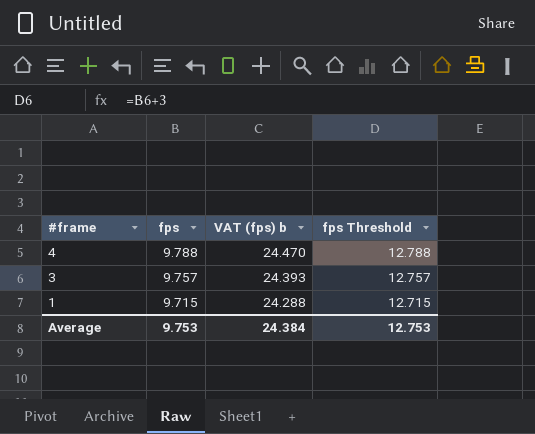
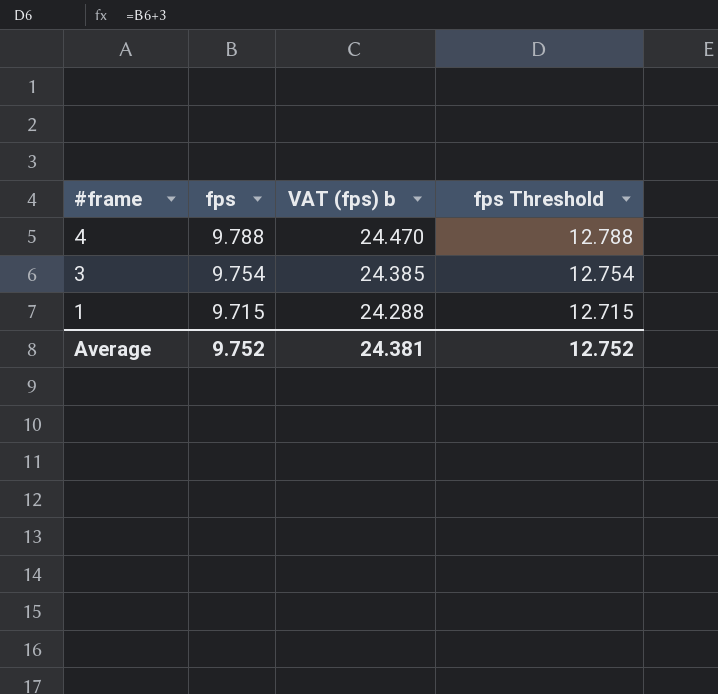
3 | fps: 9.757 -> 9.754
3 | VAT (fps) b: 24.393 -> 24.385
3 | fps Threshold: 12.757 -> 12.754
Average | fps: 9.753 -> 9.752
Average | VAT (fps) b: 24.384 -> 24.381
Average | fps Threshold: 12.753 -> 12.752

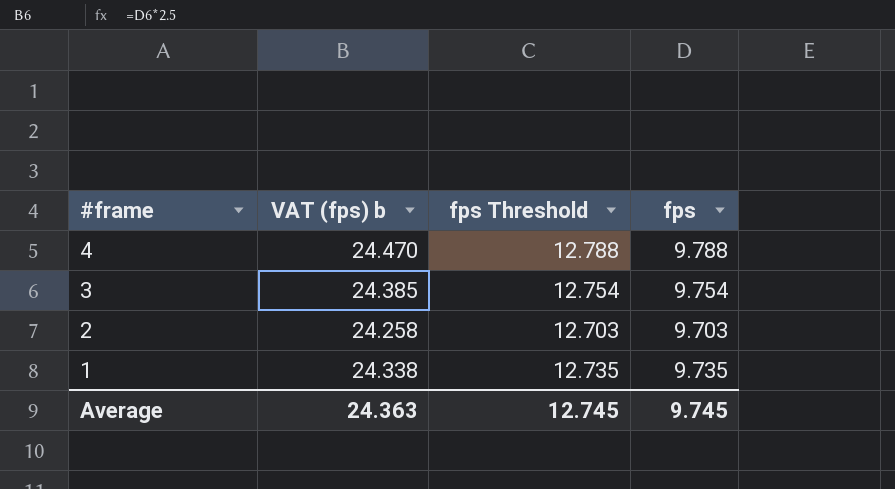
column fps | position: 2 -> 4
row 2: none -> 24.258 | 12.703 | 9.703
1 | VAT (fps) b: 24.288 -> 24.338
1 | fps Threshold: 12.715 -> 12.735
1 | fps: 9.715 -> 9.735
Average | VAT (fps) b: 24.381 -> 24.363
Average | fps Threshold: 12.752 -> 12.745
Average | fps: 9.752 -> 9.745

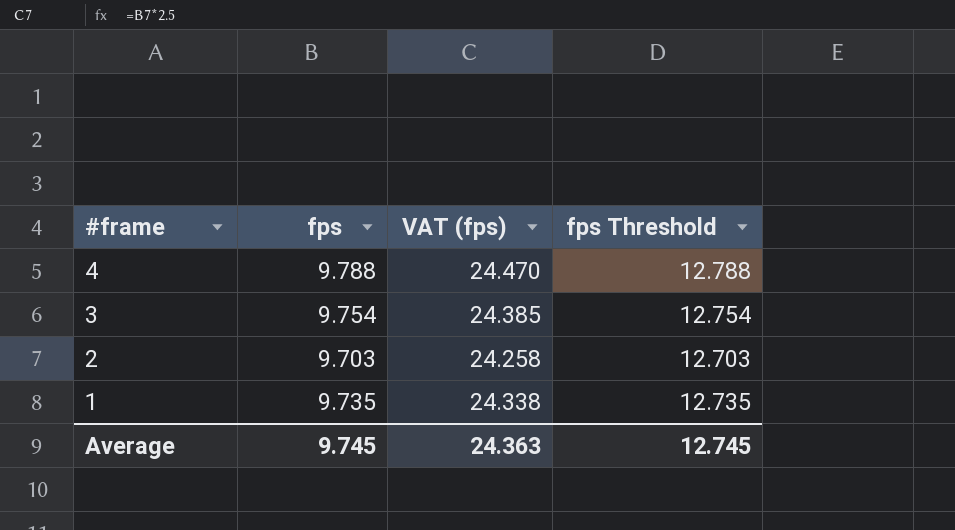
column fps | position: 4 -> 2
column name: VAT (fps) b -> VAT (fps)

